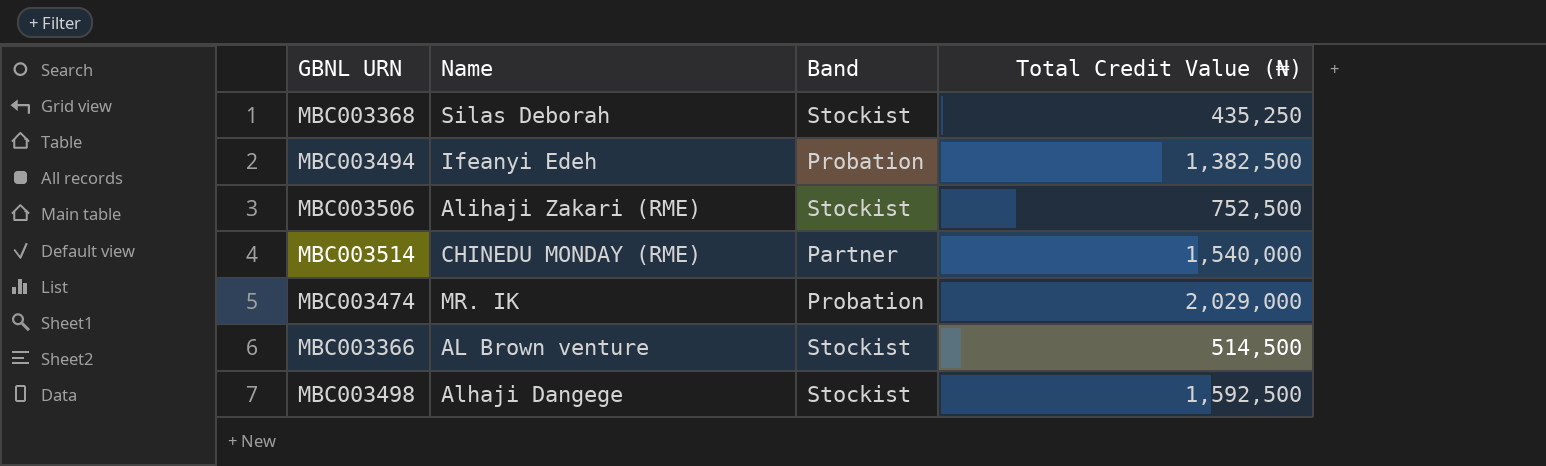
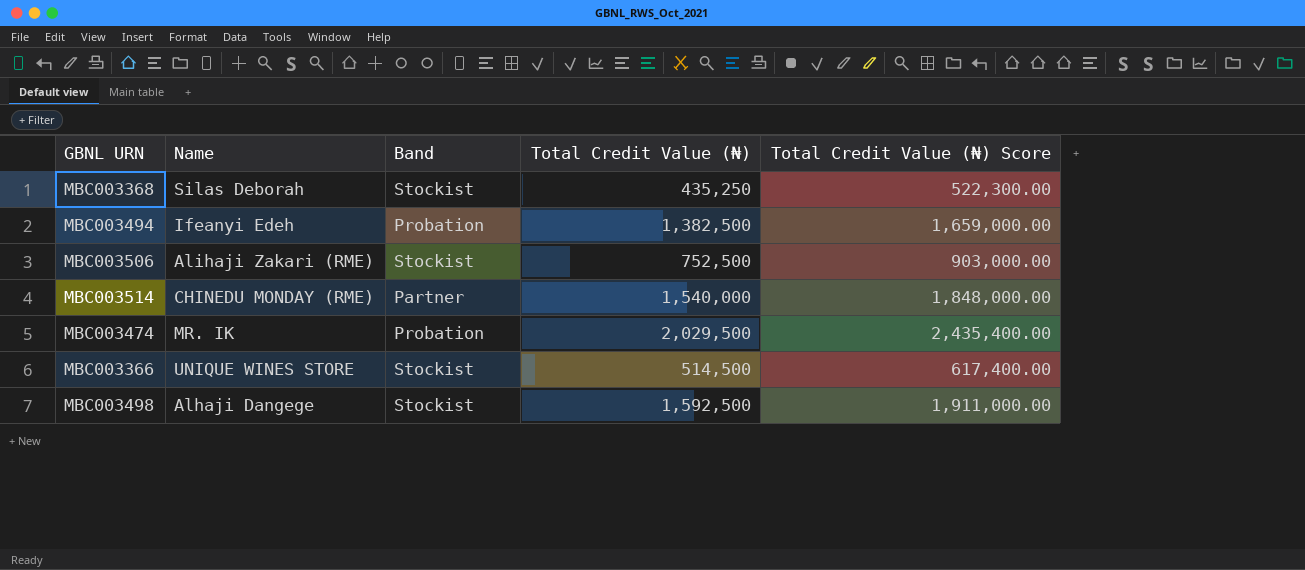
column Total Credit Value (₦) Score | formula: none -> [Total Credit Value (₦)] * 1.2
MBC003474 | Total Credit Value (₦): 2,029,000 -> 2,029,500
MBC003366 | Name: AL Brown venture -> UNIQUE WINES STORE

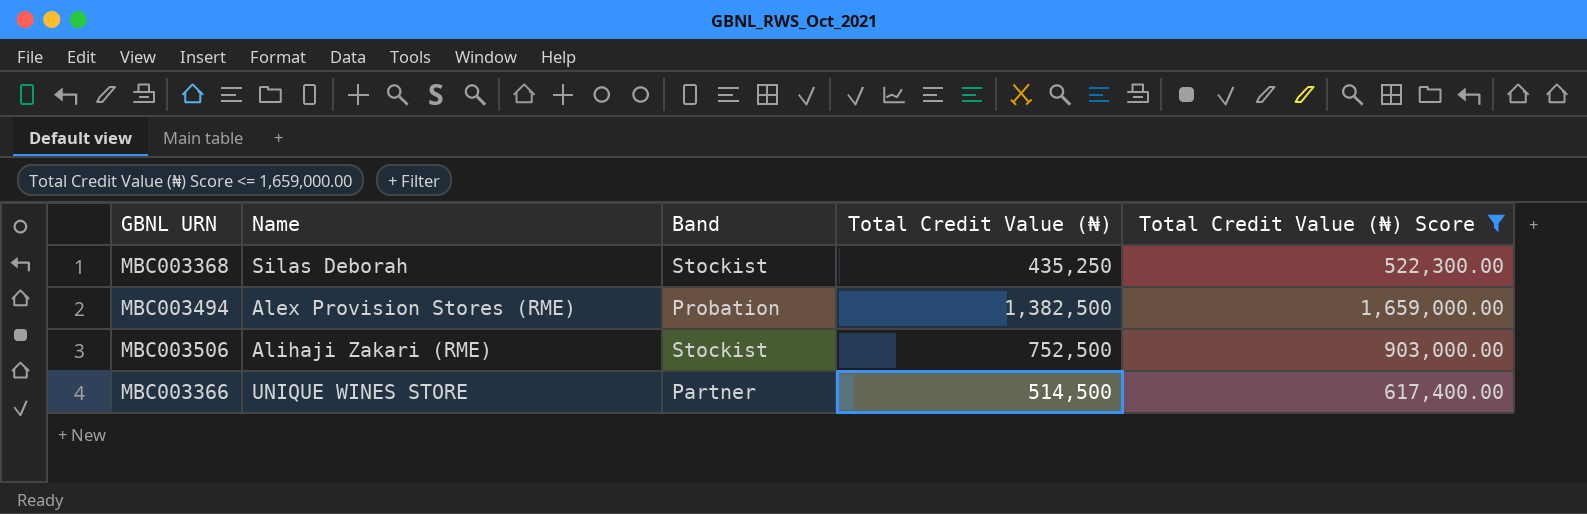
filter: none -> Total Credit Value (₦) Score <= 1,659,000.00
MBC003494 | Name: Ifeanyi Edeh -> Alex Provision Stores (RME)
MBC003366 | Band: Stockist -> Partner

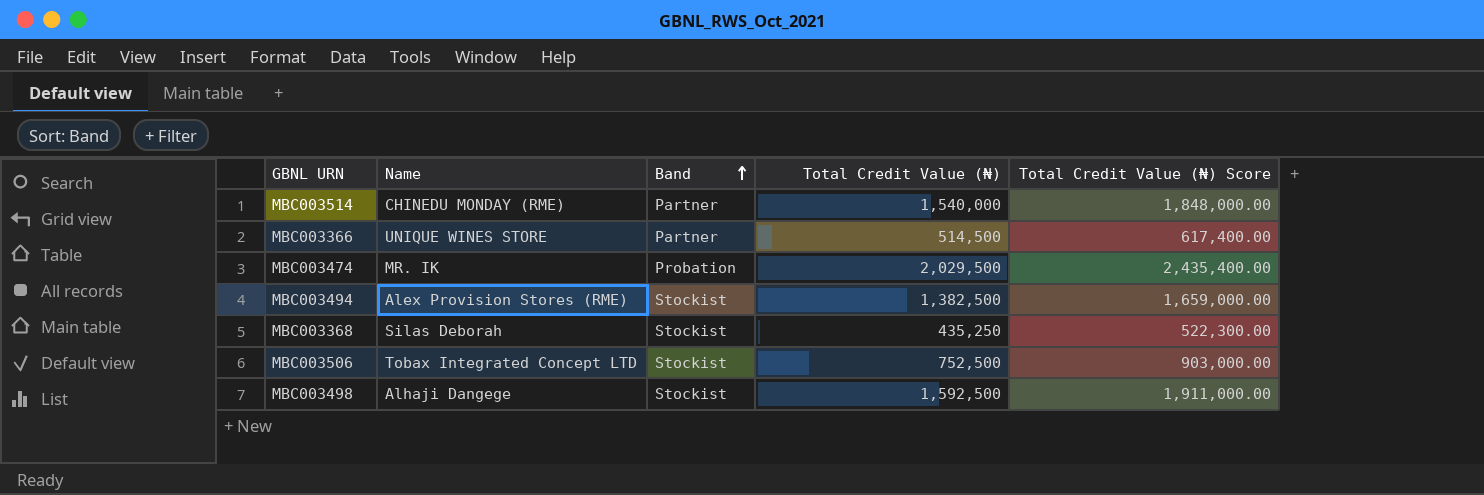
filter: Total Credit Value (₦) Score <= 1,659,000.00 -> none
row order: none -> Band ascending
MBC003494 | Band: Probation -> Stockist
MBC003506 | Name: Alihaji Zakari (RME) -> Tobax Integrated Concept LTD

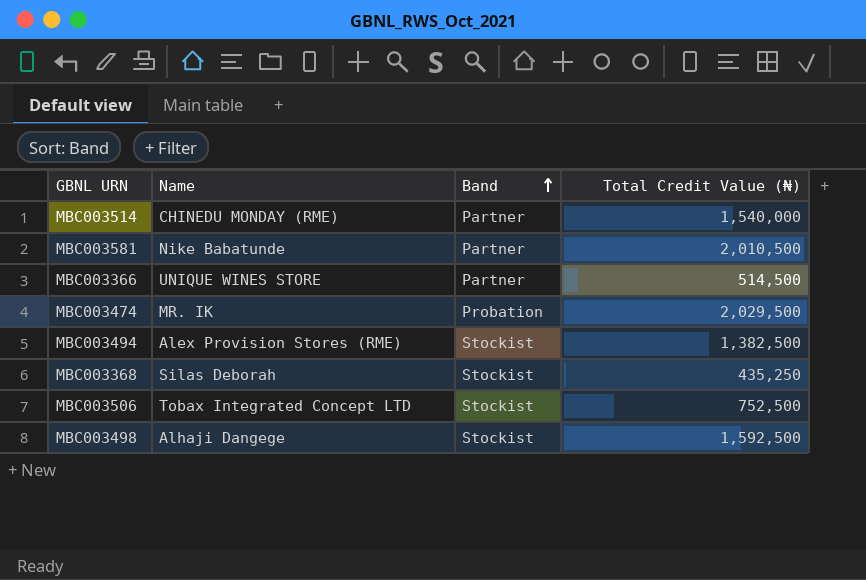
column Total Credit Value (₦) Score | formula: [Total Credit Value (₦)] * 1.2 -> none
row MBC003581: none -> Nike Babatunde | Partner | 2,010,500

